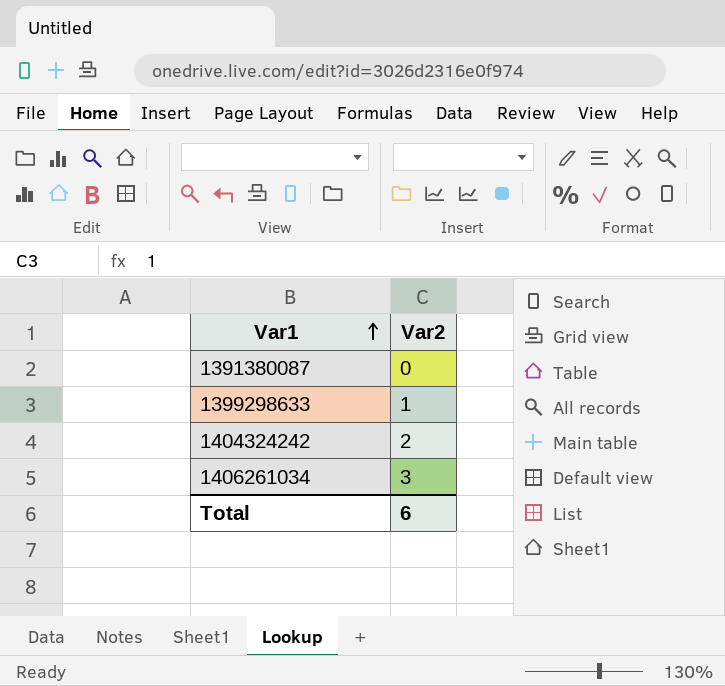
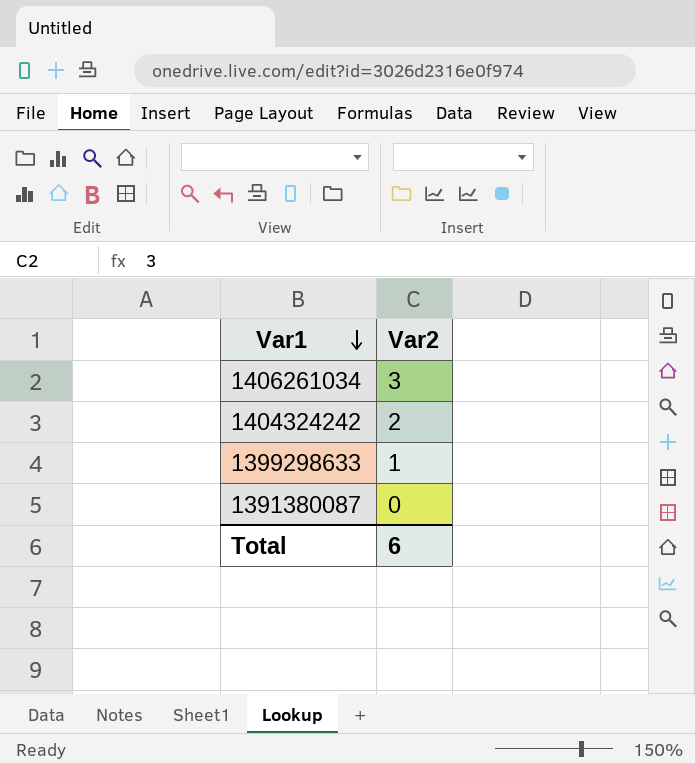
row order: Var1 ascending -> Var1 descending

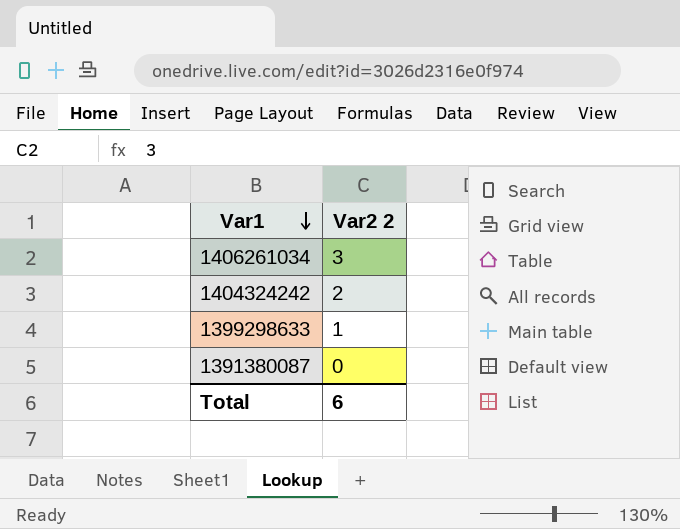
column name: Var2 -> Var2 2

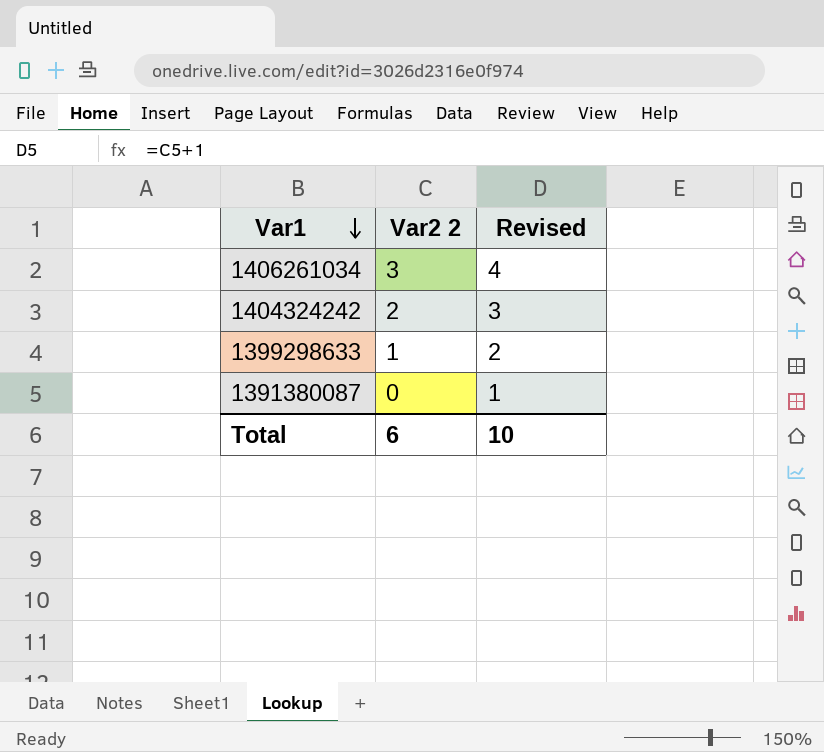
column Revised | formula: none -> [Var2 2] + 1

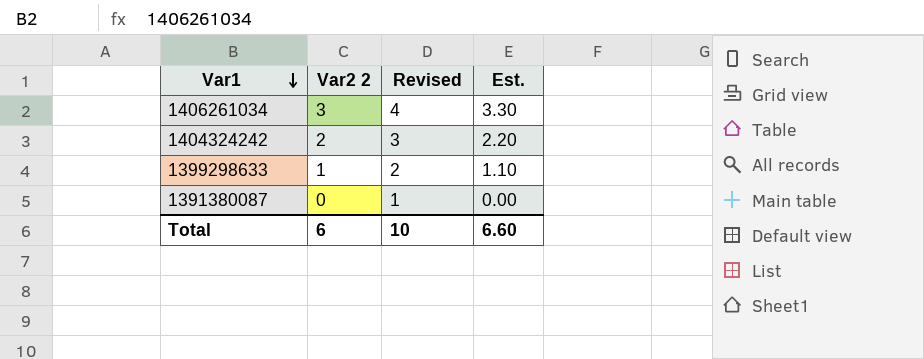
column Est. | formula: none -> [Var2 2] * 1.1

